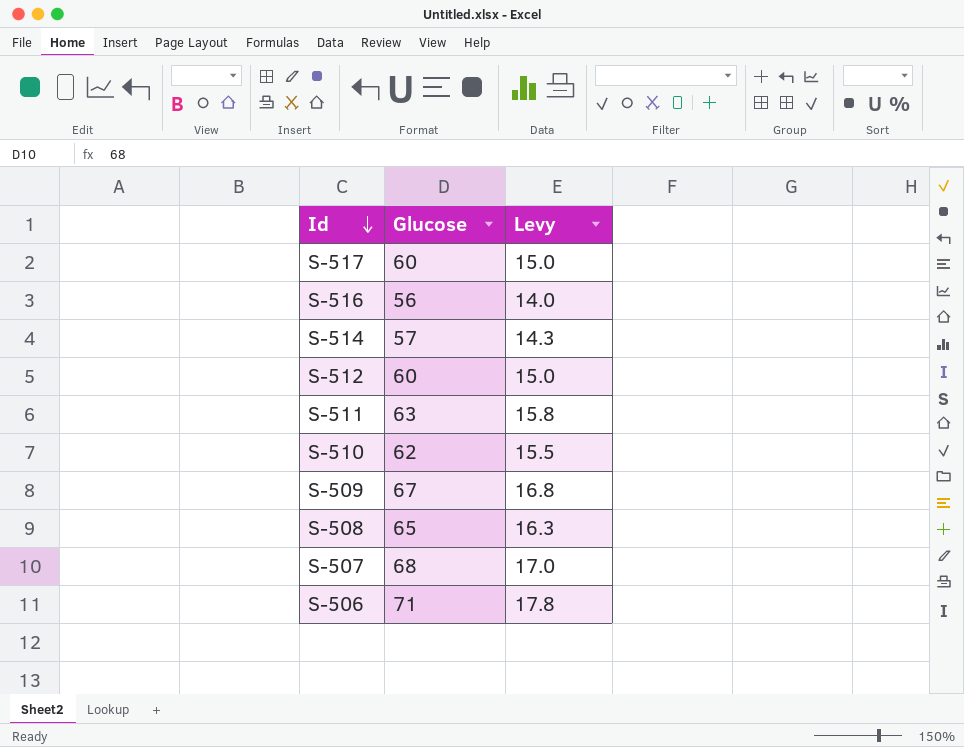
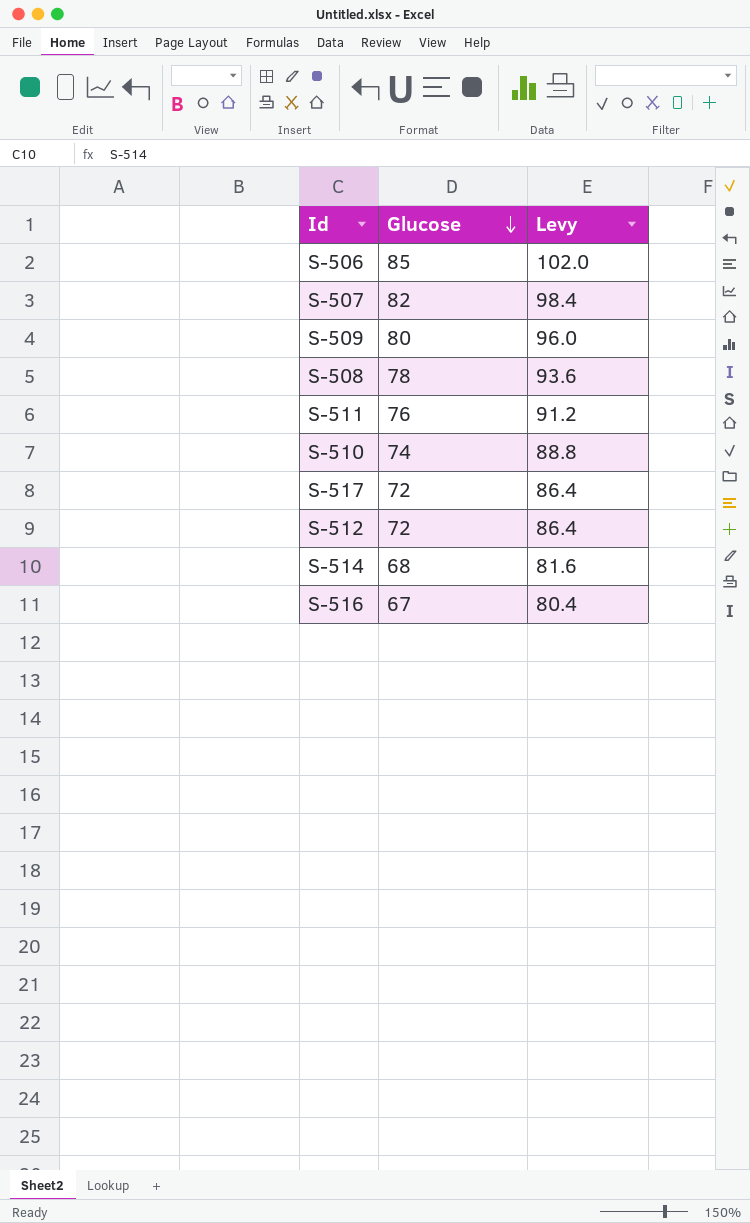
row order: Id descending -> Glucose descending
column Levy | formula: [Glucose] * 0.25 -> [Glucose] * 1.2
S-506 | Glucose: 71 -> 85
S-507 | Glucose: 68 -> 82
S-509 | Glucose: 67 -> 80
S-508 | Glucose: 65 -> 78
S-511 | Glucose: 63 -> 76
S-510 | Glucose: 62 -> 74
S-517 | Glucose: 60 -> 72
S-512 | Glucose: 60 -> 72
S-514 | Glucose: 57 -> 68
S-516 | Glucose: 56 -> 67

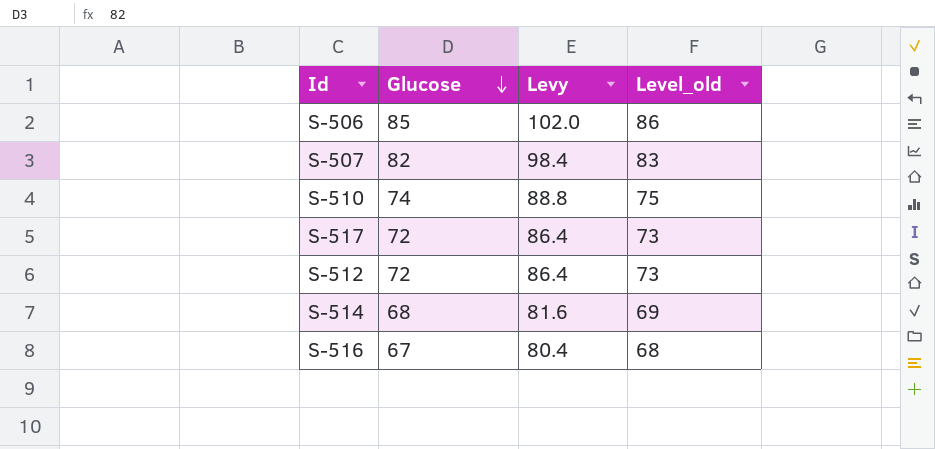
column Level_old | formula: none -> [Glucose] + 1
row S-509: 80 | 96.0 -> none
row S-508: 78 | 93.6 -> none
row S-511: 76 | 91.2 -> none

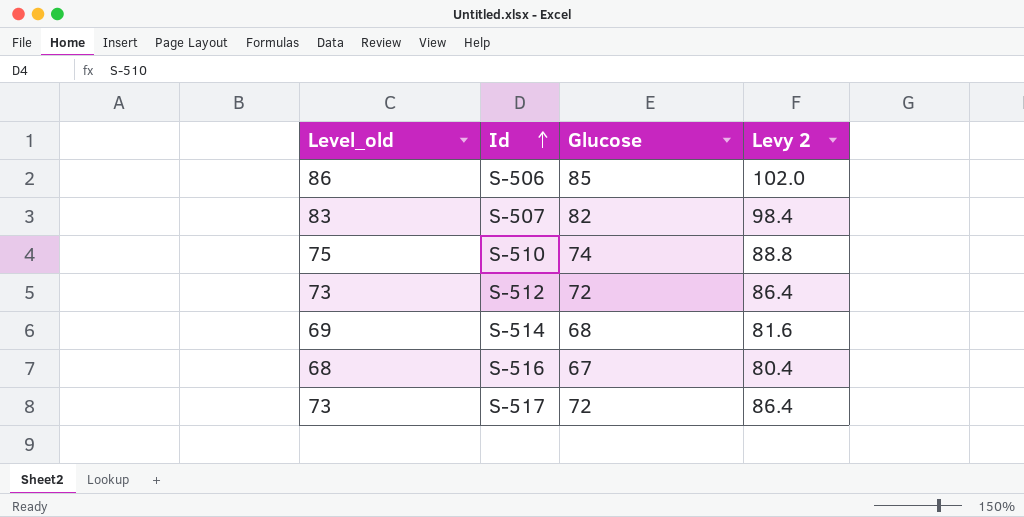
row order: Glucose descending -> Id ascending
column Level_old | position: 4 -> 1
column name: Levy -> Levy 2

